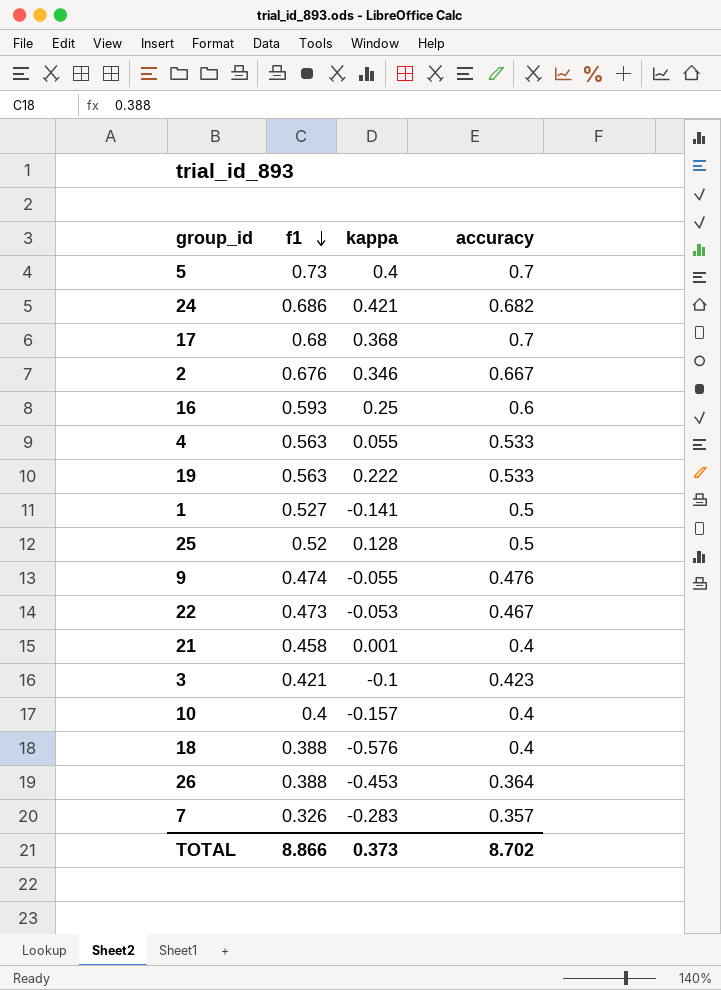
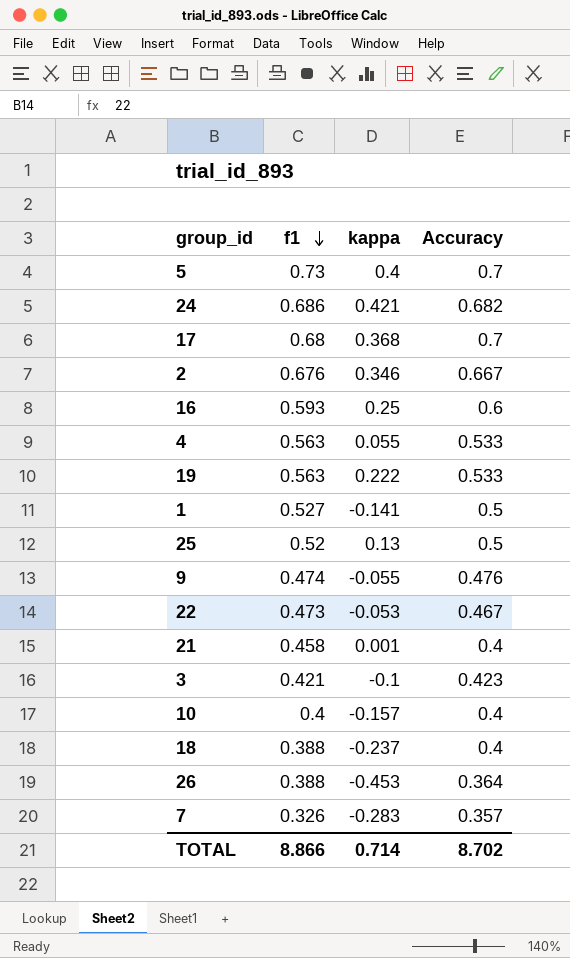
column name: accuracy -> Accuracy
25 | kappa: 0.128 -> 0.13
18 | kappa: -0.576 -> -0.237
TOTAL | kappa: 0.373 -> 0.714

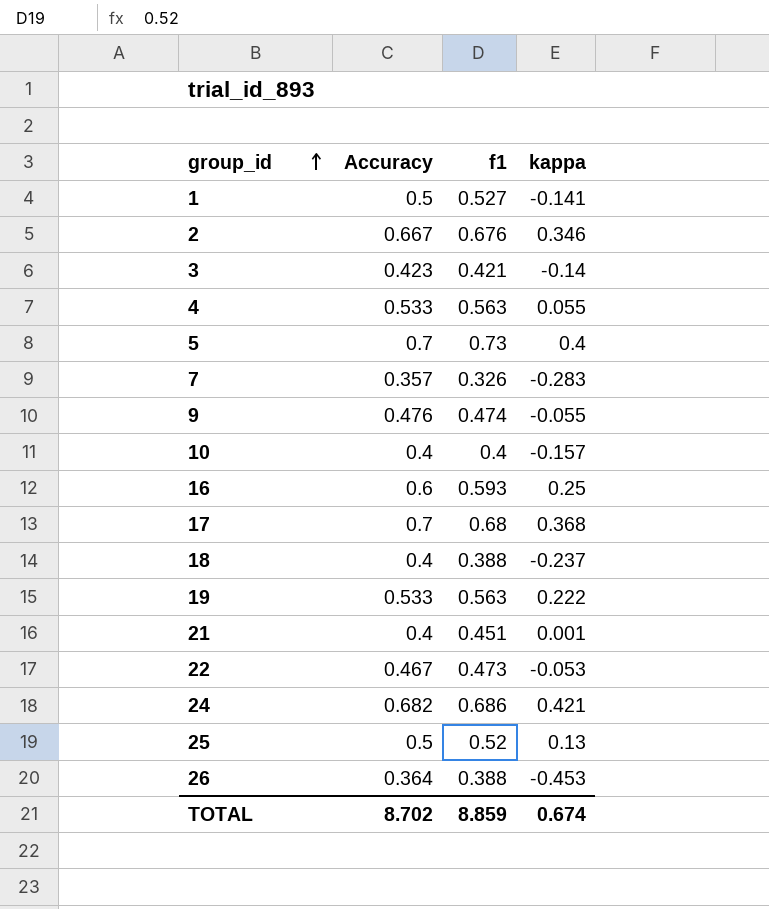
row order: f1 descending -> group_id ascending
column Accuracy | position: 4 -> 2
3 | kappa: -0.1 -> -0.14
21 | f1: 0.458 -> 0.451
TOTAL | f1: 8.866 -> 8.859
TOTAL | kappa: 0.714 -> 0.674

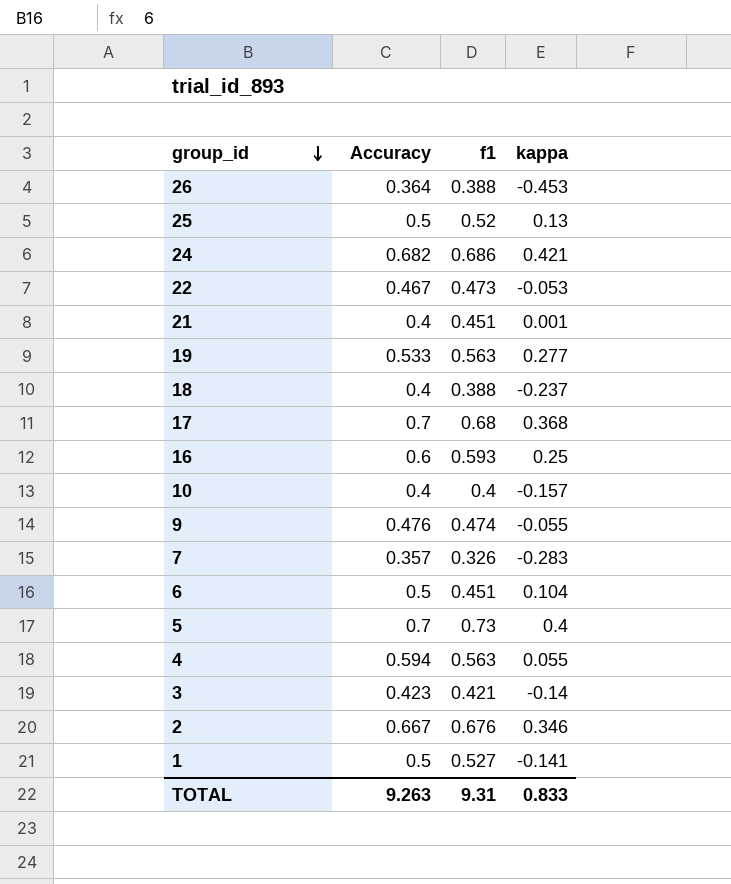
row order: group_id ascending -> group_id descending
19 | kappa: 0.222 -> 0.277
row 6: none -> 0.5 | 0.451 | 0.104
4 | Accuracy: 0.533 -> 0.594
TOTAL | Accuracy: 8.702 -> 9.263
TOTAL | f1: 8.859 -> 9.31
TOTAL | kappa: 0.674 -> 0.833

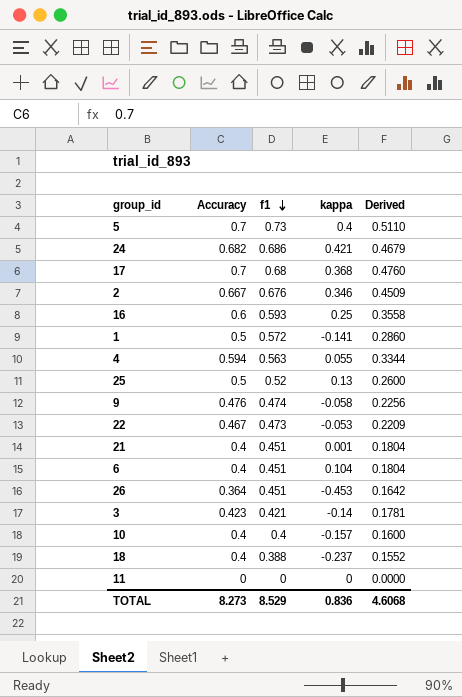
row order: group_id descending -> f1 descending
column Derived | formula: none -> [Accuracy] * [f1]
row 19: 0.533 | 0.563 | 0.277 -> none
row 7: 0.357 | 0.326 | -0.283 -> none
1 | f1: 0.527 -> 0.572
9 | kappa: -0.055 -> -0.058
6 | Accuracy: 0.5 -> 0.4
26 | f1: 0.388 -> 0.451
row 11: none -> 0 | 0 | 0 | 0.0000
TOTAL | Accuracy: 9.263 -> 8.273
TOTAL | f1: 9.31 -> 8.529
TOTAL | kappa: 0.833 -> 0.836

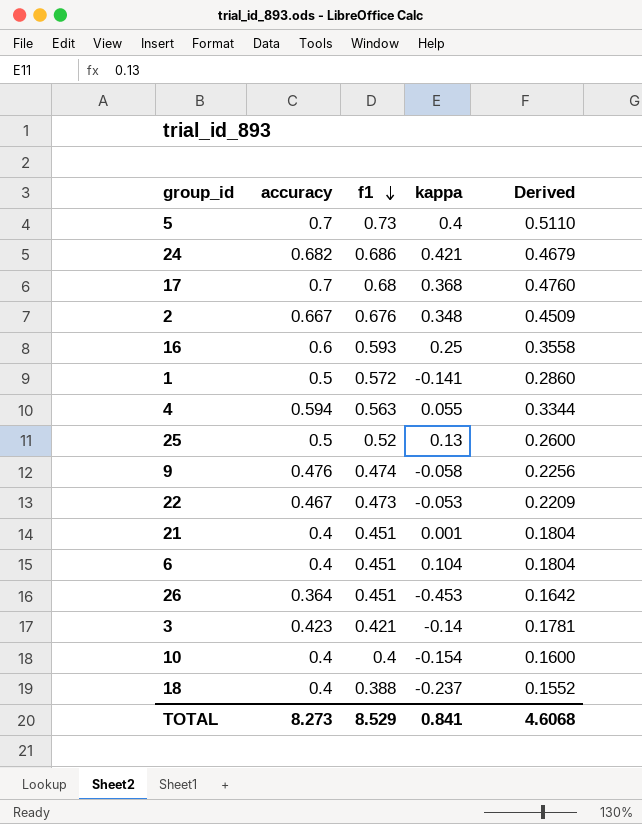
column name: Accuracy -> accuracy
row 11: 0 | 0 | 0 | 0.0000 -> none
2 | kappa: 0.346 -> 0.348
10 | kappa: -0.157 -> -0.154
TOTAL | kappa: 0.836 -> 0.841

